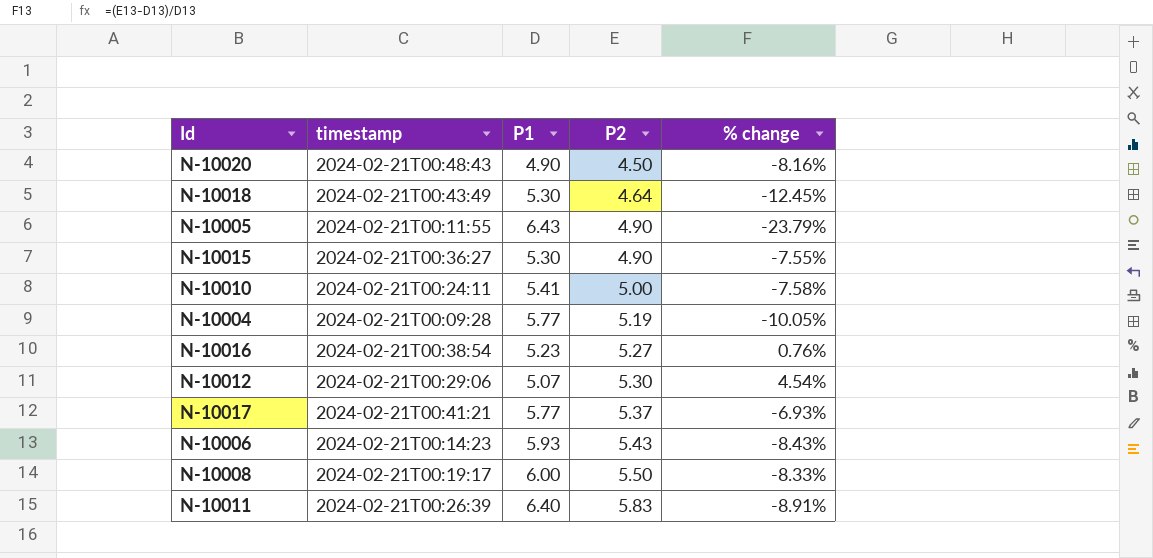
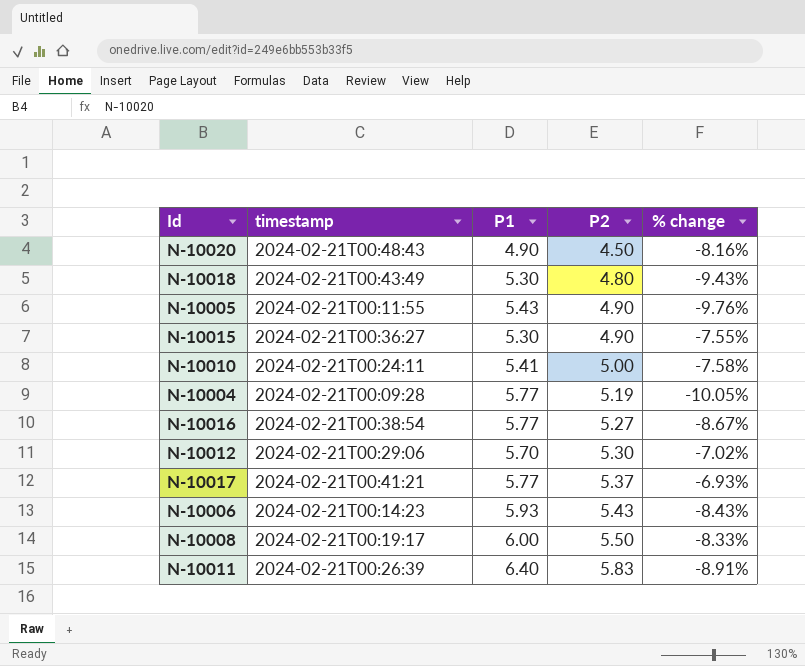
N-10018 | P2: 4.64 -> 4.80
N-10018 | % change: -12.45% -> -9.43%
N-10005 | P1: 6.43 -> 5.43
N-10005 | % change: -23.79% -> -9.76%
N-10016 | P1: 5.23 -> 5.77
N-10016 | % change: 0.76% -> -8.67%
N-10012 | P1: 5.07 -> 5.70
N-10012 | % change: 4.54% -> -7.02%

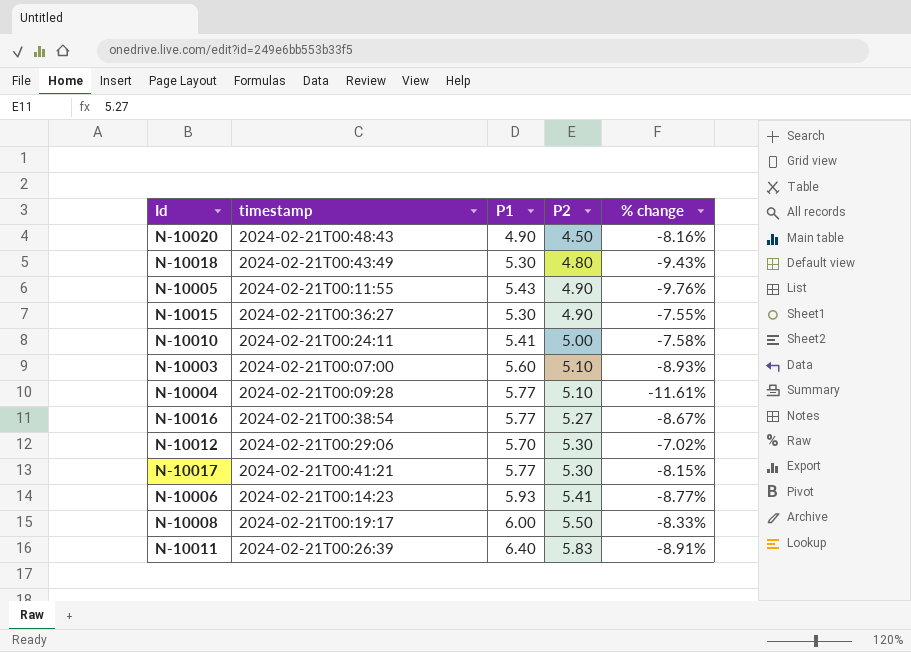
row N-10003: none -> 2024-02-21T00:07:00 | 5.60 | 5.10 | -8.93%
N-10004 | P2: 5.19 -> 5.10
N-10004 | % change: -10.05% -> -11.61%
N-10017 | P2: 5.37 -> 5.30
N-10017 | % change: -6.93% -> -8.15%
N-10006 | P2: 5.43 -> 5.41
N-10006 | % change: -8.43% -> -8.77%

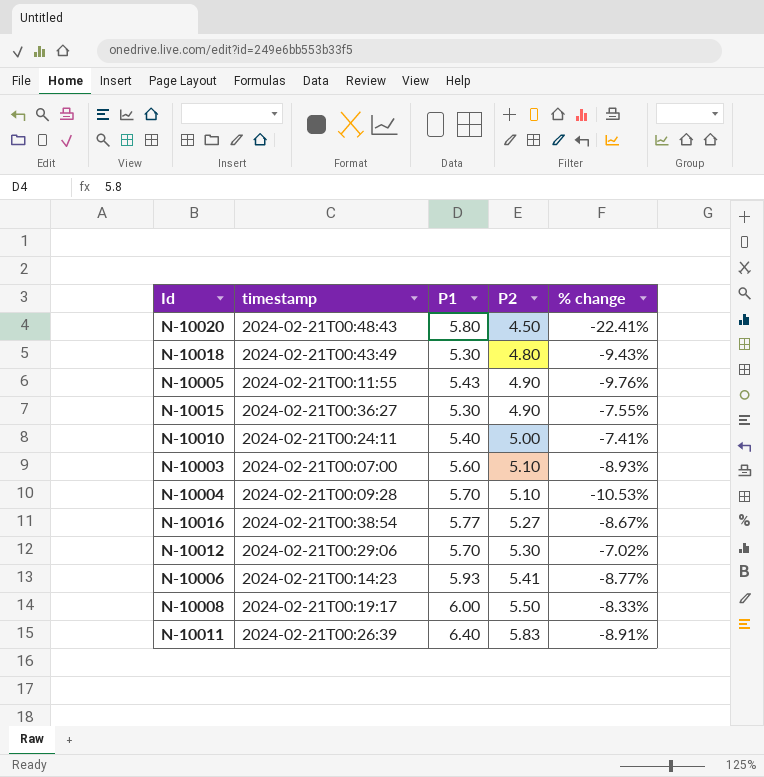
row N-10017: 2024-02-21T00:41:21 | 5.77 | 5.30 | -8.15% -> none
N-10020 | P1: 4.90 -> 5.80
N-10020 | % change: -8.16% -> -22.41%
N-10010 | P1: 5.41 -> 5.40
N-10010 | % change: -7.58% -> -7.41%
N-10004 | P1: 5.77 -> 5.70
N-10004 | % change: -11.61% -> -10.53%

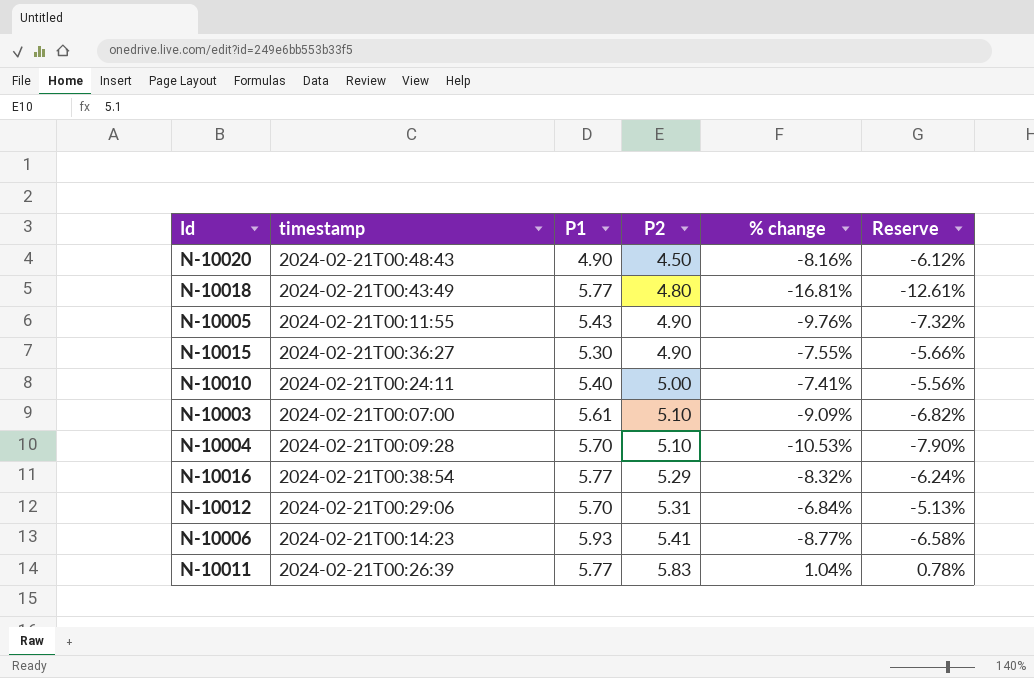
column Reserve | formula: none -> [% change] * 0.75
row N-10008: 2024-02-21T00:19:17 | 6.00 | 5.50 | -8.33% -> none
N-10020 | P1: 5.80 -> 4.90
N-10020 | % change: -22.41% -> -8.16%
N-10018 | P1: 5.30 -> 5.77
N-10018 | % change: -9.43% -> -16.81%
N-10003 | P1: 5.60 -> 5.61
N-10003 | % change: -8.93% -> -9.09%
N-10016 | P2: 5.27 -> 5.29
N-10016 | % change: -8.67% -> -8.32%
N-10012 | P2: 5.30 -> 5.31
N-10012 | % change: -7.02% -> -6.84%
N-10011 | P1: 6.40 -> 5.77
N-10011 | % change: -8.91% -> 1.04%

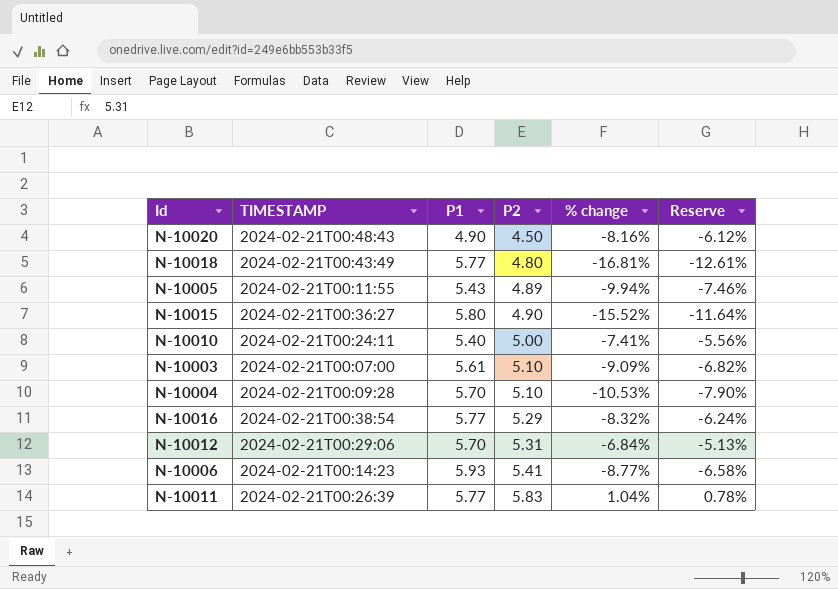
column name: timestamp -> TIMESTAMP
N-10005 | P2: 4.90 -> 4.89
N-10005 | % change: -9.76% -> -9.94%
N-10005 | Reserve: -7.32% -> -7.46%
N-10015 | P1: 5.30 -> 5.80
N-10015 | % change: -7.55% -> -15.52%
N-10015 | Reserve: -5.66% -> -11.64%

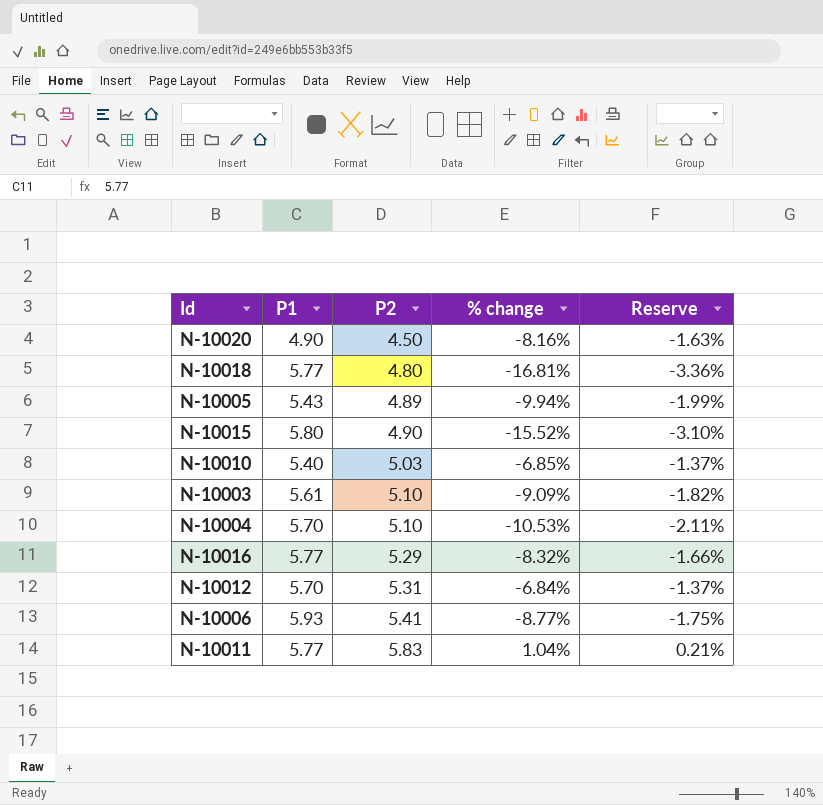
column TIMESTAMP | position: 2 -> none
column Reserve | formula: [% change] * 0.75 -> [% change] * 0.2
N-10010 | P2: 5.00 -> 5.03
N-10010 | % change: -7.41% -> -6.85%

